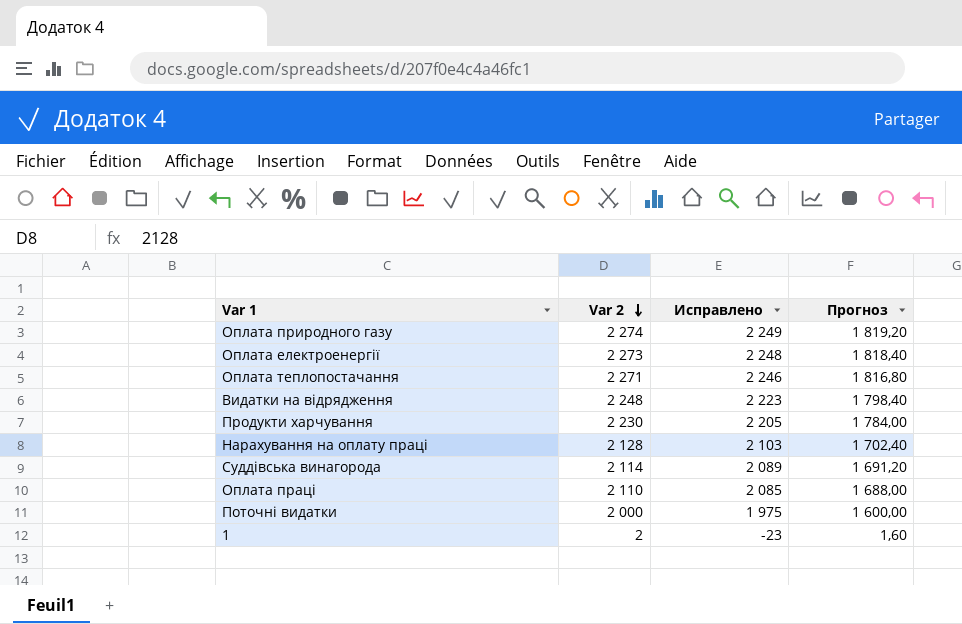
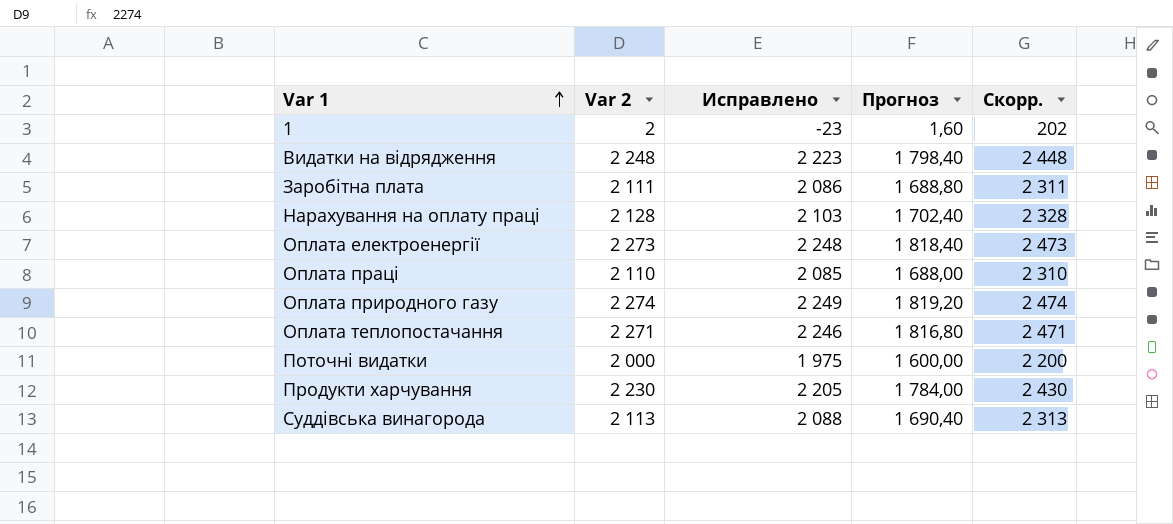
row order: Var 2 descending -> Var 1 ascending
column Скорр. | formula: none -> [Var 2] + 200
row Заробітна плата: none -> 2 111 | 2 086 | 1 688,80 | 2 311
Суддівська винагорода | Var 2: 2 114 -> 2 113
Суддівська винагорода | Исправлено: 2 089 -> 2 088
Суддівська винагорода | Прогноз: 1 691,20 -> 1 690,40

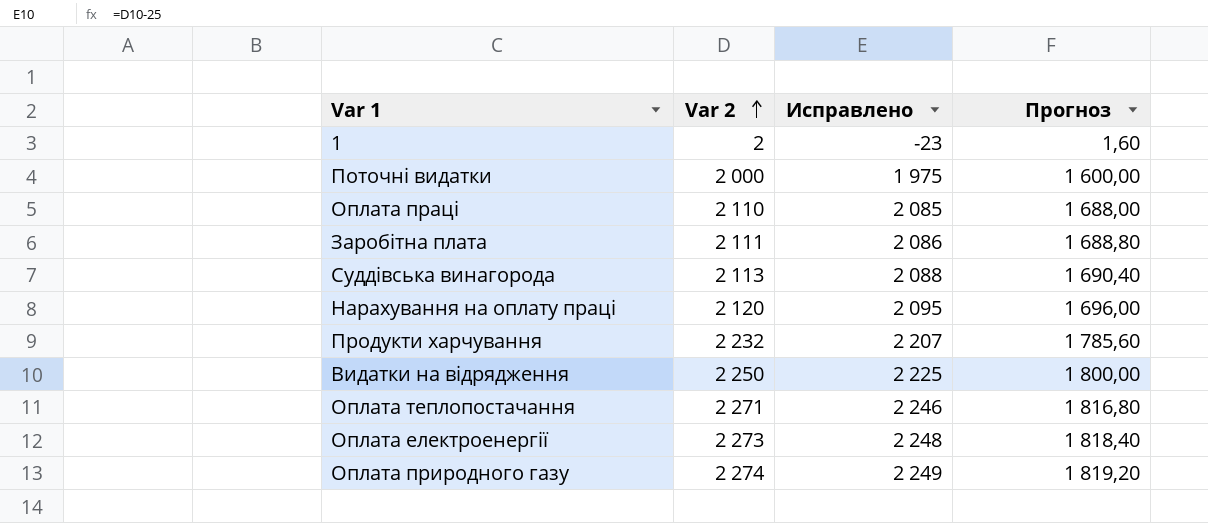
row order: Var 1 ascending -> Var 2 ascending
column Скорр. | formula: [Var 2] + 200 -> none
Нарахування на оплату праці | Var 2: 2 128 -> 2 120
Нарахування на оплату праці | Исправлено: 2 103 -> 2 095
Нарахування на оплату праці | Прогноз: 1 702,40 -> 1 696,00
Продукти харчування | Var 2: 2 230 -> 2 232
Продукти харчування | Исправлено: 2 205 -> 2 207
Продукти харчування | Прогноз: 1 784,00 -> 1 785,60
Видатки на відрядження | Var 2: 2 248 -> 2 250
Видатки на відрядження | Исправлено: 2 223 -> 2 225
Видатки на відрядження | Прогноз: 1 798,40 -> 1 800,00

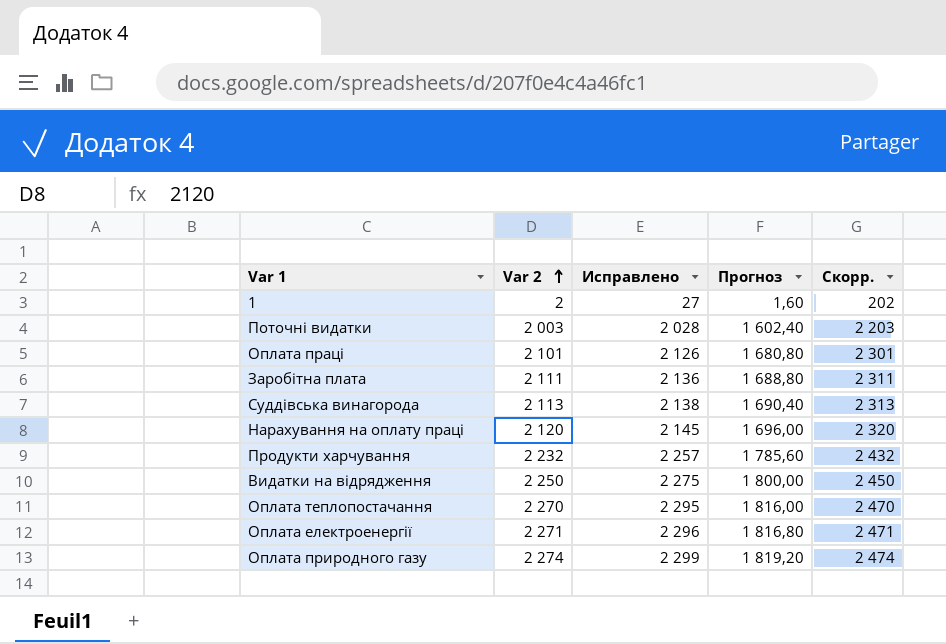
column Исправлено | formula: [Var 2] - 25 -> [Var 2] + 25
column Скорр. | formula: none -> [Var 2] + 200
Поточні видатки | Var 2: 2 000 -> 2 003
Поточні видатки | Прогноз: 1 600,00 -> 1 602,40
Оплата праці | Var 2: 2 110 -> 2 101
Оплата праці | Прогноз: 1 688,00 -> 1 680,80
Оплата теплопостачання | Var 2: 2 271 -> 2 270
Оплата теплопостачання | Прогноз: 1 816,80 -> 1 816,00
Оплата електроенергії | Var 2: 2 273 -> 2 271
Оплата електроенергії | Прогноз: 1 818,40 -> 1 816,80

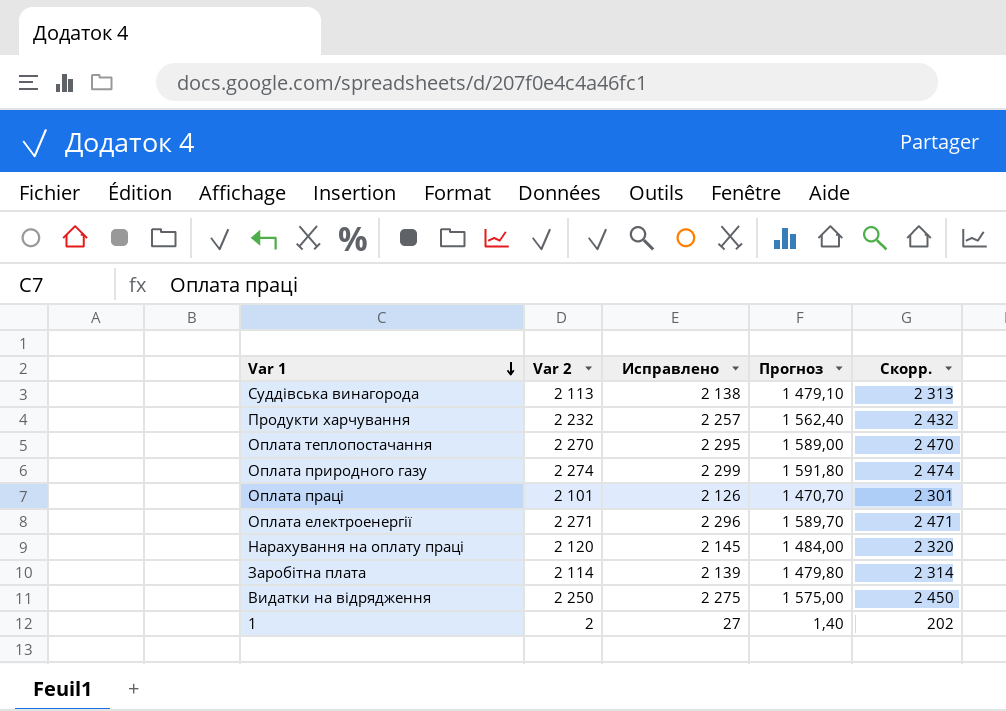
row order: Var 2 ascending -> Var 1 descending
column Прогноз | formula: [Var 2] * 0,8 -> [Var 2] * 0,7
row Поточні видатки: 2 003 | 2 028 | 1 602,40 | 2 203 -> none
Заробітна плата | Var 2: 2 111 -> 2 114
Заробітна плата | Исправлено: 2 136 -> 2 139
Заробітна плата | Скорр.: 2 311 -> 2 314

